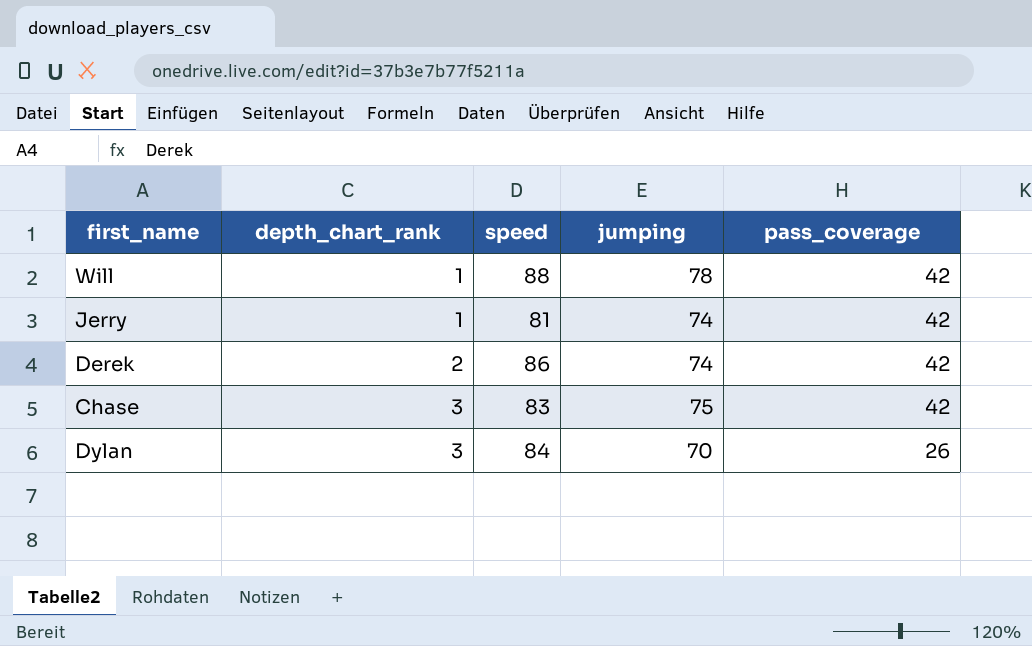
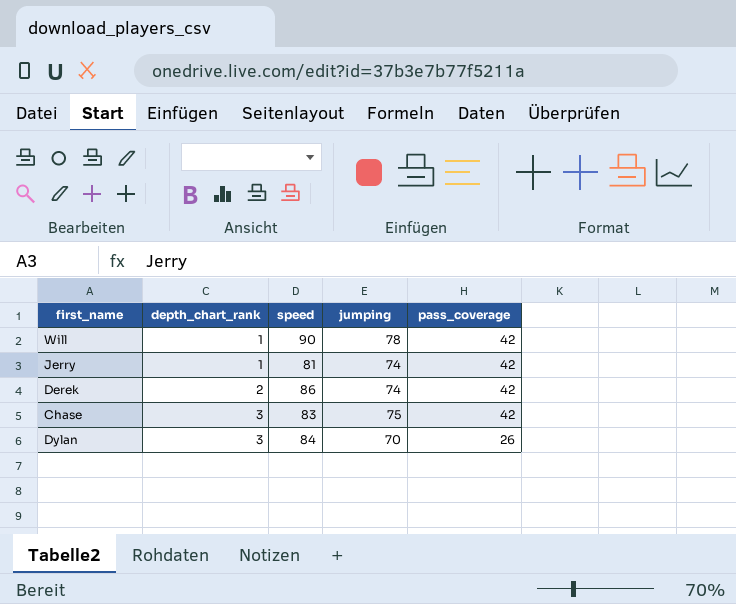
Will | speed: 88 -> 90

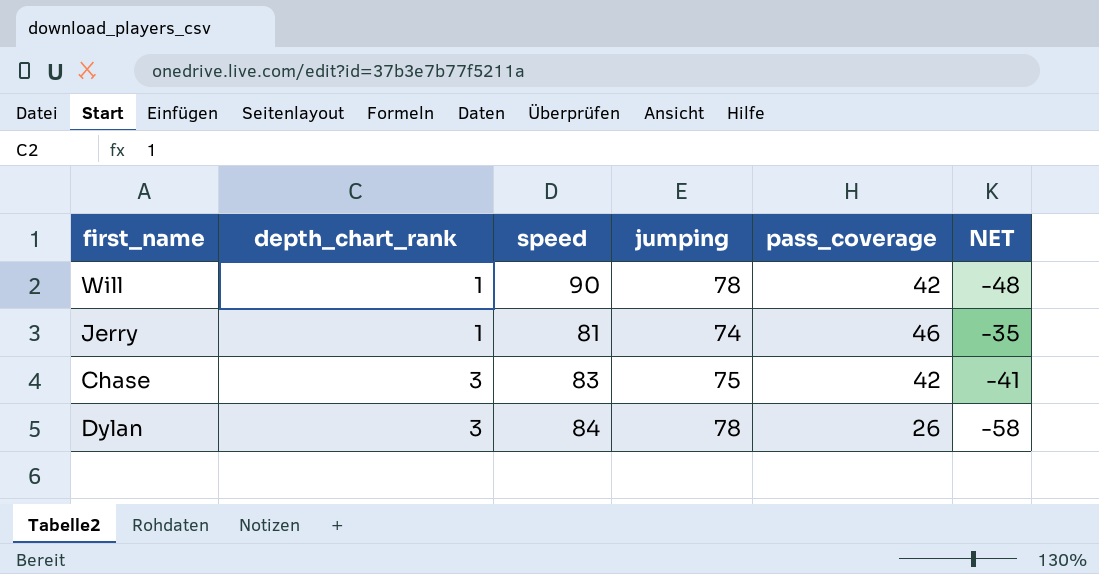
column NET | formula: none -> [pass_coverage] - [speed]
row Derek: 2 | 86 | 74 | 42 -> none
Jerry | pass_coverage: 42 -> 46
Dylan | jumping: 70 -> 78

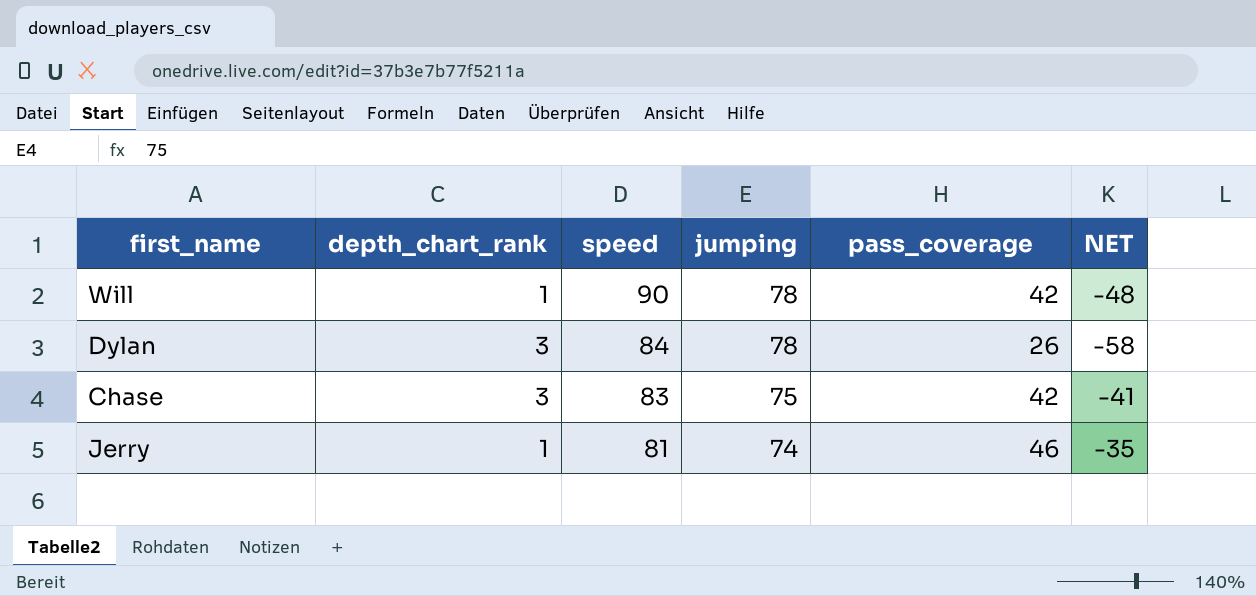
row order: depth_chart_rank ascending -> speed descending

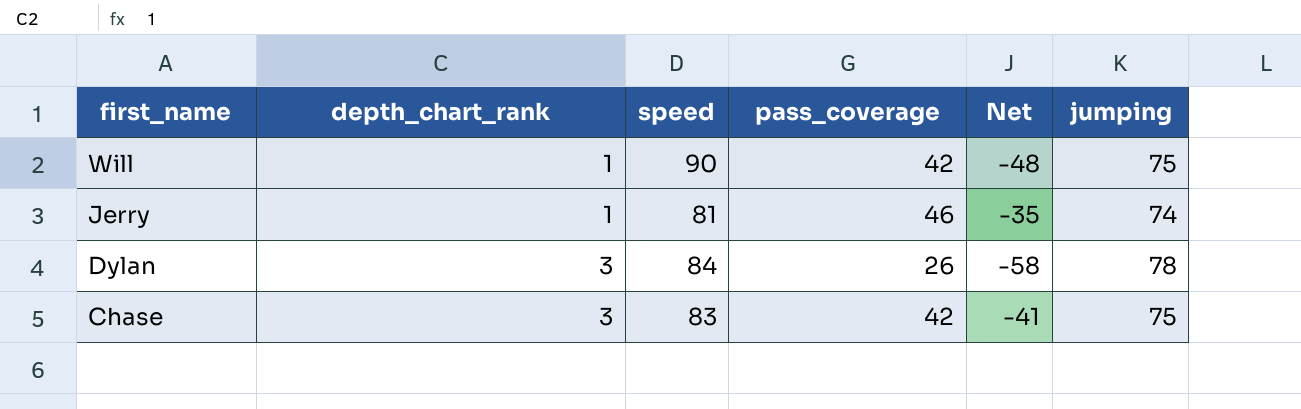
row order: speed descending -> first_name descending
column name: NET -> Net
column jumping | position: 4 -> 6
Will | jumping: 78 -> 75

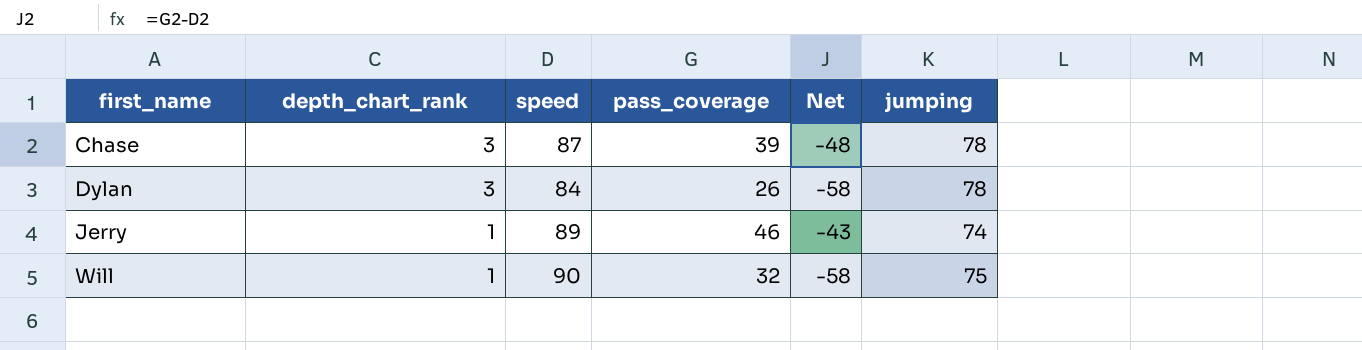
row order: first_name descending -> first_name ascending
Chase | speed: 83 -> 87
Chase | pass_coverage: 42 -> 39
Chase | Net: -41 -> -48
Chase | jumping: 75 -> 78
Jerry | speed: 81 -> 89
Jerry | Net: -35 -> -43
Will | pass_coverage: 42 -> 32
Will | Net: -48 -> -58

